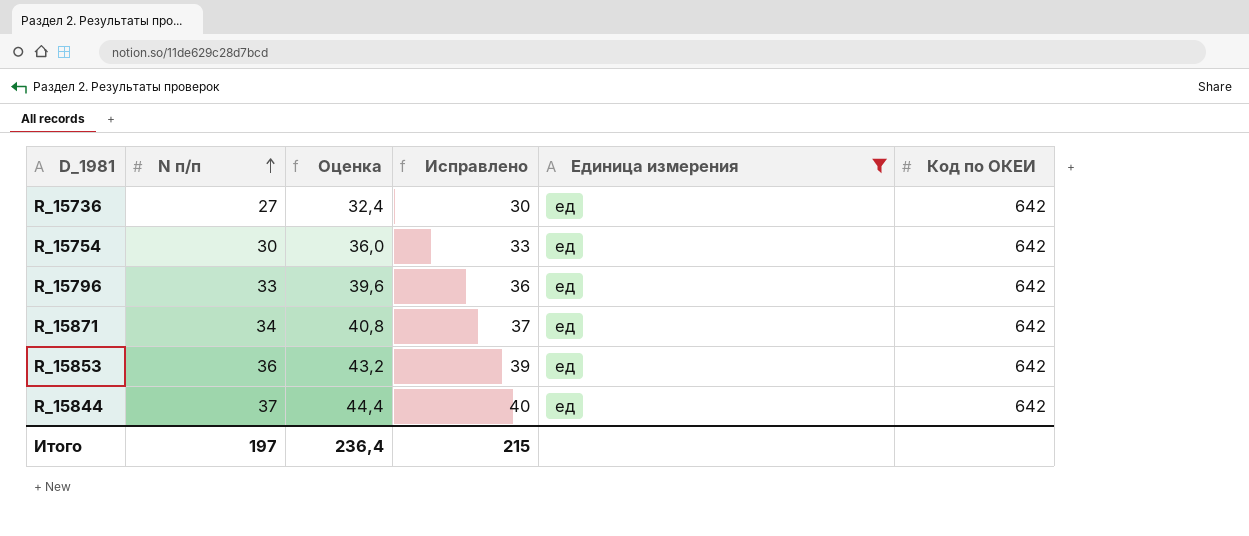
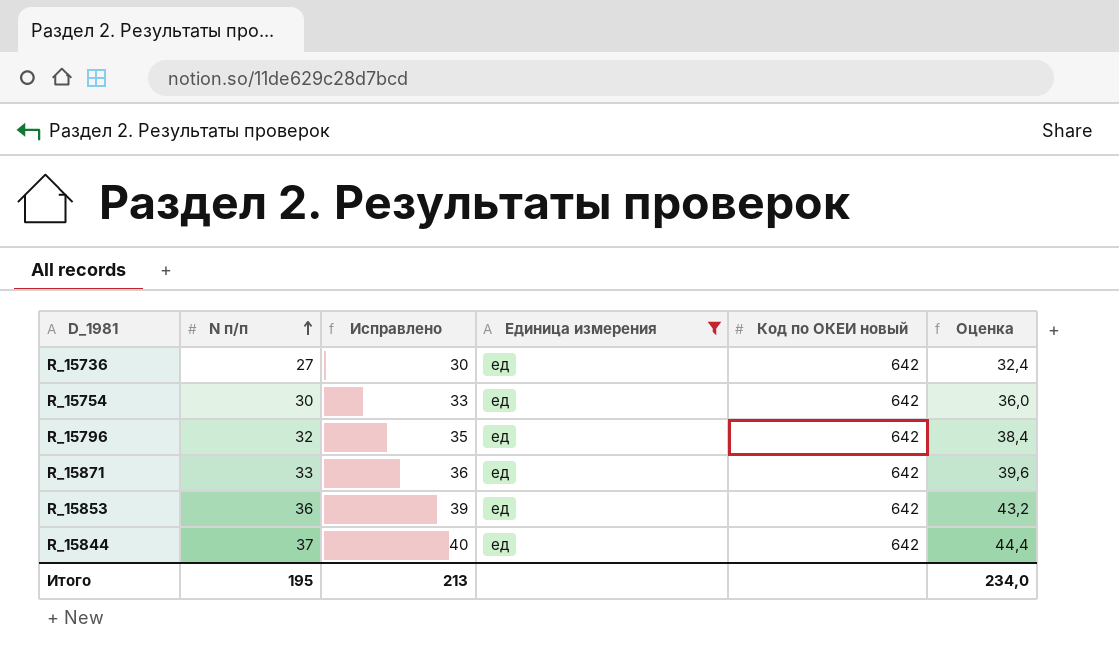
column name: Код по ОКЕИ -> Код по ОКЕИ новый
column Оценка | position: 3 -> 6
R_15796 | N п/п: 33 -> 32
R_15796 | Исправлено: 36 -> 35
R_15796 | Оценка: 39,6 -> 38,4
R_15871 | N п/п: 34 -> 33
R_15871 | Исправлено: 37 -> 36
R_15871 | Оценка: 40,8 -> 39,6
Итого | N п/п: 197 -> 195
Итого | Исправлено: 215 -> 213
Итого | Оценка: 236,4 -> 234,0

